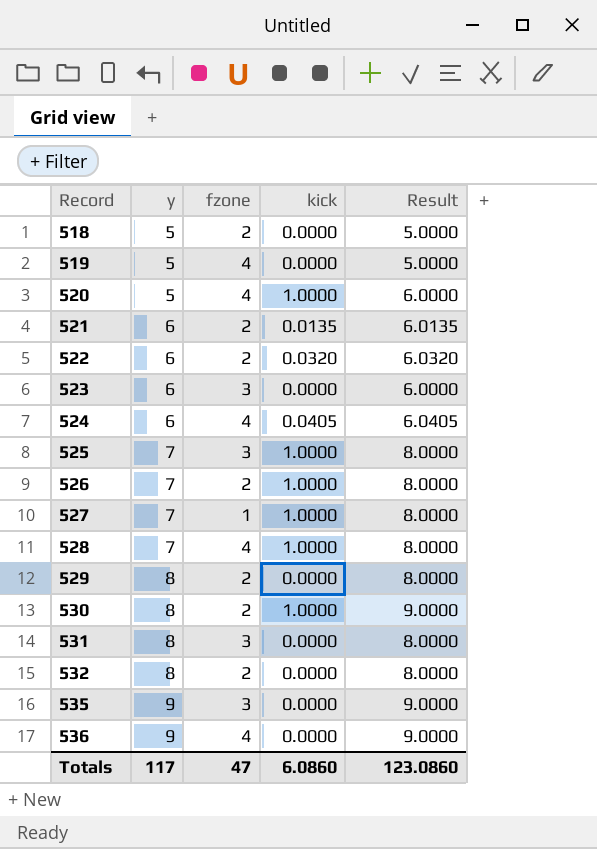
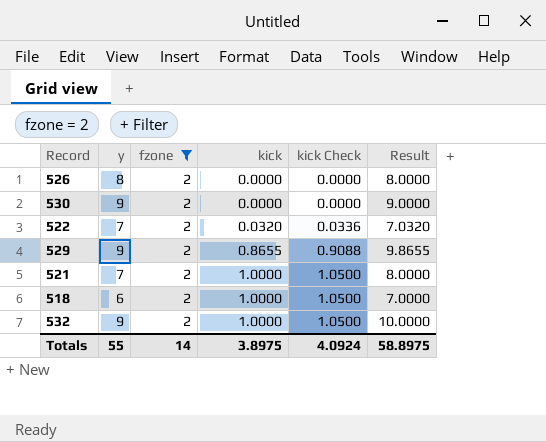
filter: none -> fzone = 2
row order: Record ascending -> kick ascending
column kick Check | formula: none -> [kick] * 1.05
526 | y: 7 -> 8
526 | kick: 1.0000 -> 0.0000
530 | y: 8 -> 9
530 | kick: 1.0000 -> 0.0000
522 | y: 6 -> 7
522 | Result: 6.0320 -> 7.0320
529 | y: 8 -> 9
529 | kick: 0.0000 -> 0.8655
529 | Result: 8.0000 -> 9.8655
521 | y: 6 -> 7
521 | kick: 0.0135 -> 1.0000
521 | Result: 6.0135 -> 8.0000
518 | y: 5 -> 6
518 | kick: 0.0000 -> 1.0000
518 | Result: 5.0000 -> 7.0000
532 | y: 8 -> 9
532 | kick: 0.0000 -> 1.0000
532 | Result: 8.0000 -> 10.0000
Totals | y: 117 -> 55
Totals | fzone: 47 -> 14
Totals | kick: 6.0860 -> 3.8975
Totals | Result: 123.0860 -> 58.8975

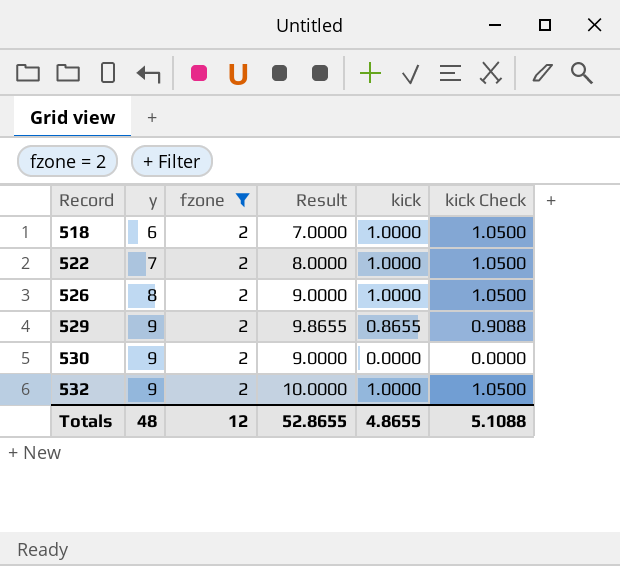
row order: kick ascending -> Record ascending
column Result | position: 6 -> 4
row 521: 7 | 2 | 1.0000 | 1.0500 | 8.0000 -> none
522 | Result: 7.0320 -> 8.0000
522 | kick: 0.0320 -> 1.0000
522 | kick Check: 0.0336 -> 1.0500
526 | Result: 8.0000 -> 9.0000
526 | kick: 0.0000 -> 1.0000
526 | kick Check: 0.0000 -> 1.0500
Totals | y: 55 -> 48
Totals | fzone: 14 -> 12
Totals | Result: 58.8975 -> 52.8655
Totals | kick: 3.8975 -> 4.8655
Totals | kick Check: 4.0924 -> 5.1088

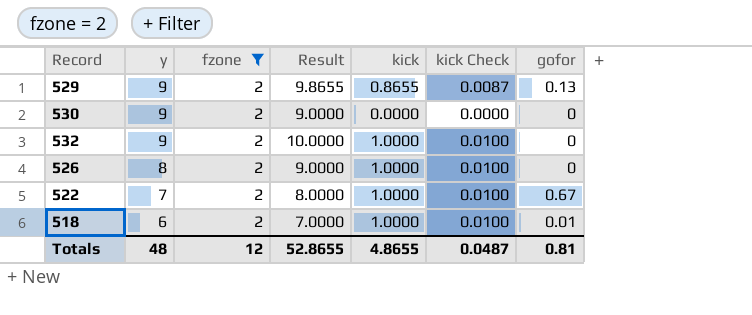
row order: Record ascending -> y descending
column kick Check | formula: [kick] * 1.05 -> [kick] * 0.01
column gofor | position: none -> 7
Totals | kick Check: 5.1088 -> 0.0487

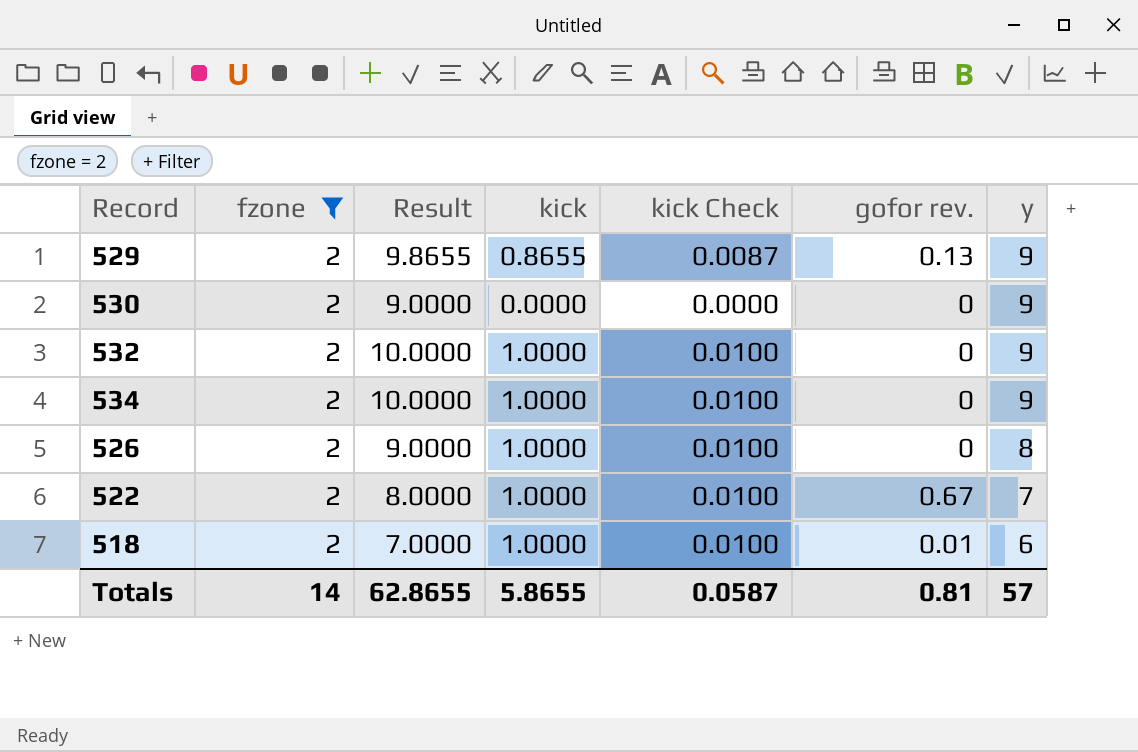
column name: gofor -> gofor rev.
column y | position: 2 -> 7
row 534: none -> 2 | 10.0000 | 1.0000 | 0.0100 | 0 | 9
Totals | fzone: 12 -> 14
Totals | Result: 52.8655 -> 62.8655
Totals | kick: 4.8655 -> 5.8655
Totals | kick Check: 0.0487 -> 0.0587
Totals | y: 48 -> 57

